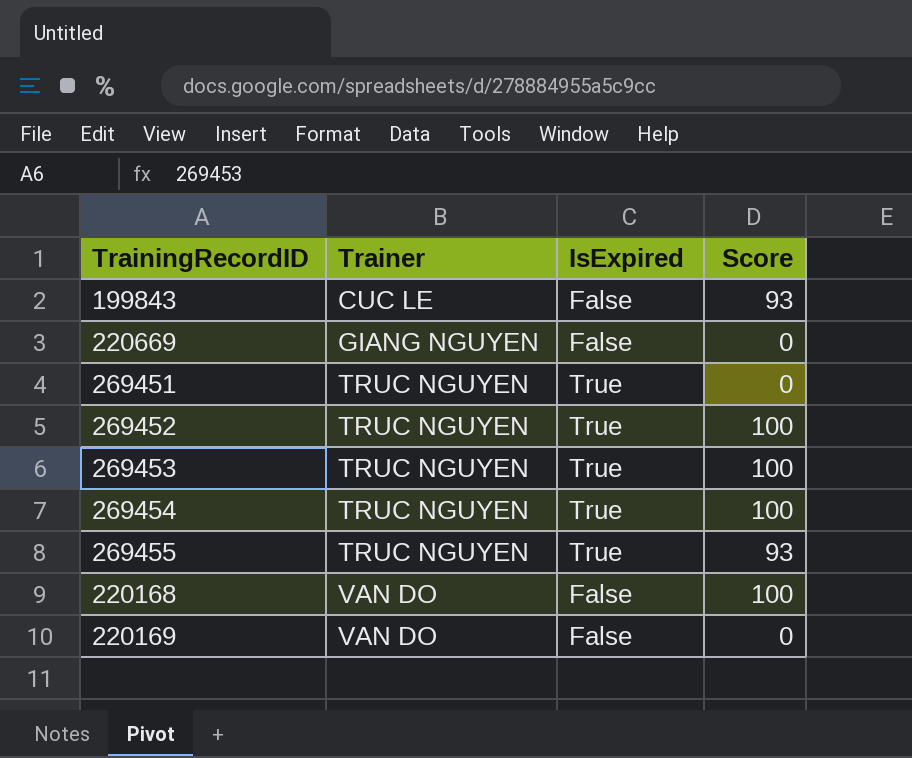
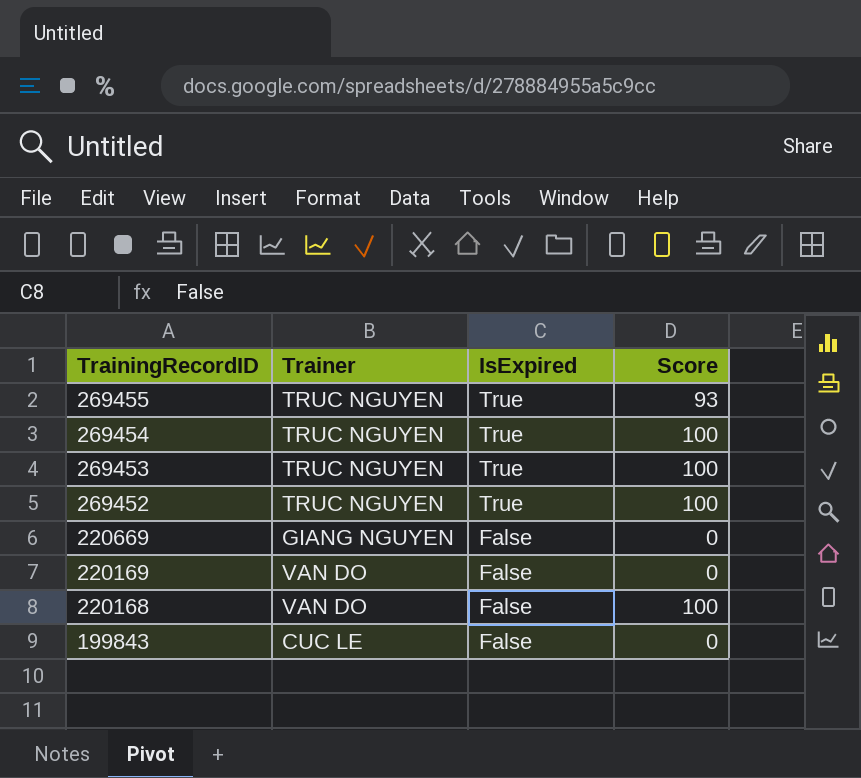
row order: Trainer ascending -> TrainingRecordID descending
row 269451: TRUC NGUYEN | True | 0 -> none
199843 | Score: 93 -> 0

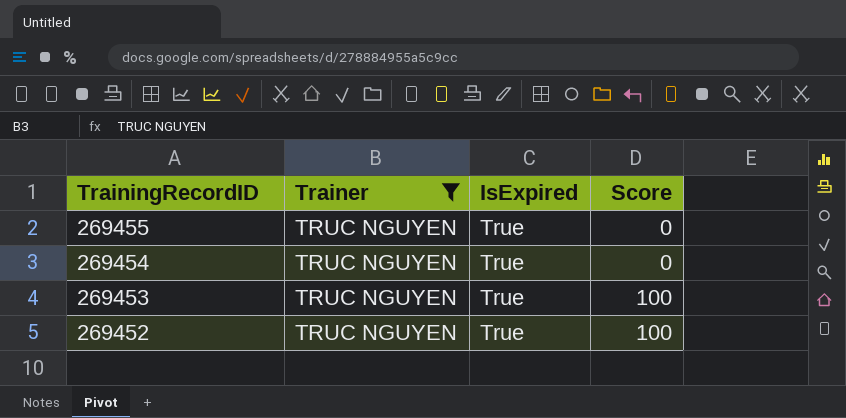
filter: none -> Trainer = TRUC NGUYEN
269455 | Score: 93 -> 0
269454 | Score: 100 -> 0

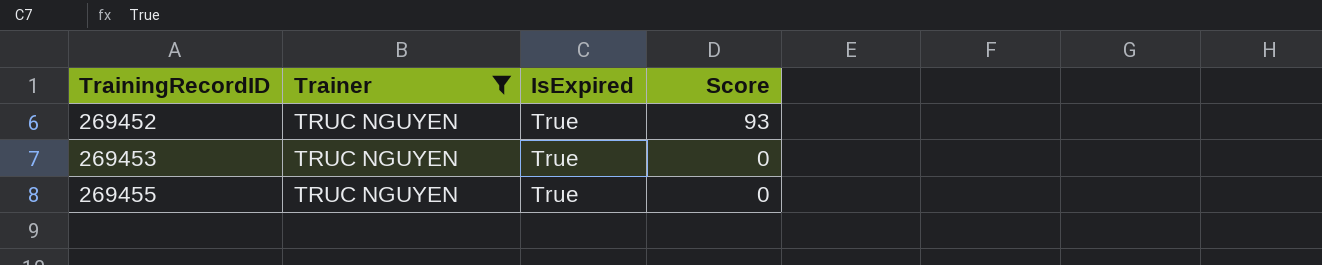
row order: TrainingRecordID descending -> TrainingRecordID ascending
row 269454: TRUC NGUYEN | True | 0 -> none
269452 | Score: 100 -> 93
269453 | Score: 100 -> 0

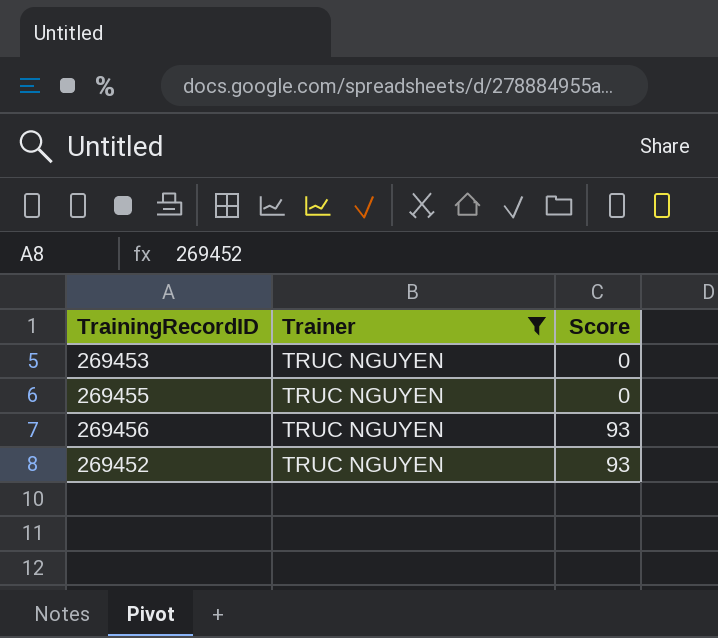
row order: TrainingRecordID ascending -> Score ascending
column IsExpired | position: 3 -> none
row 269456: none -> TRUC NGUYEN | 93

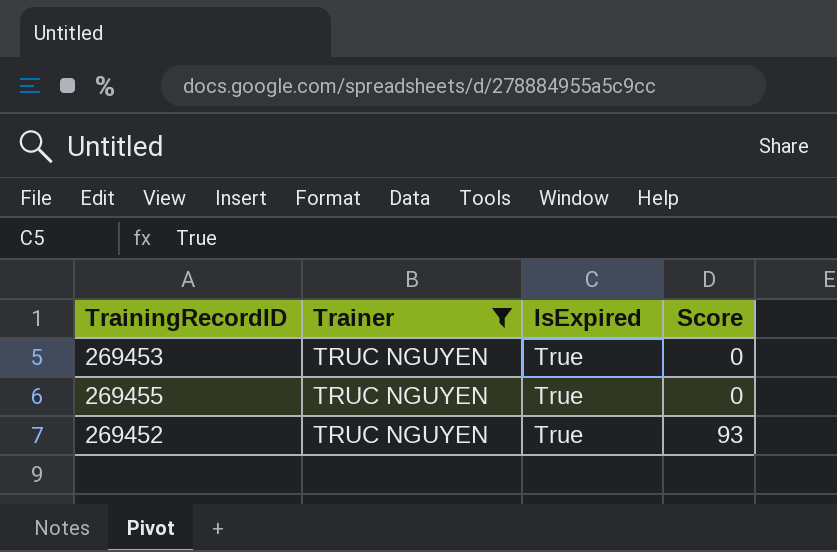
column IsExpired | position: none -> 3
row 269456: TRUC NGUYEN | 93 -> none

